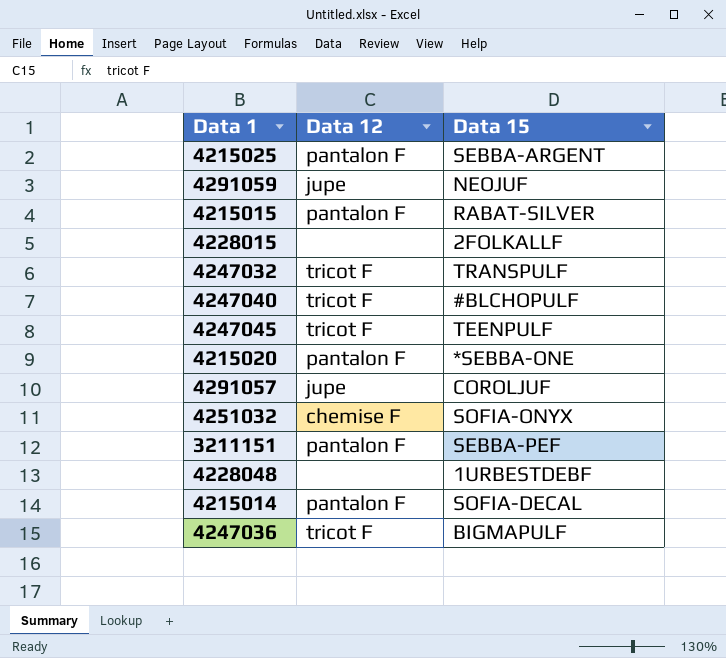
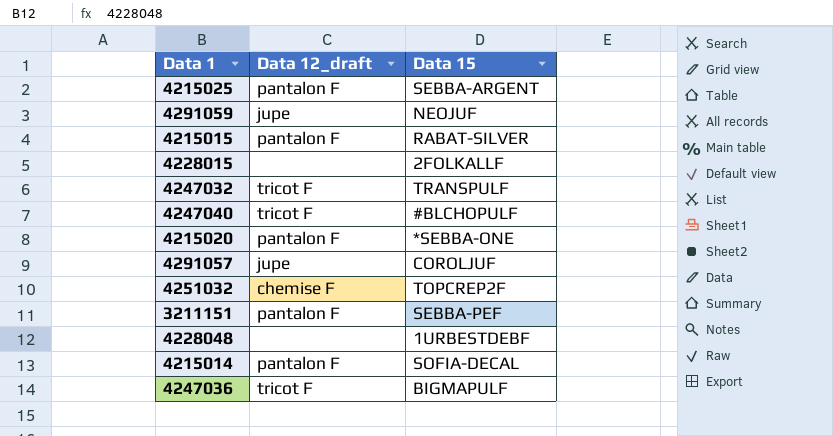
column name: Data 12 -> Data 12_draft
row 4247045: tricot F | TEENPULF -> none
4251032 | Data 15: SOFIA-ONYX -> TOPCREP2F

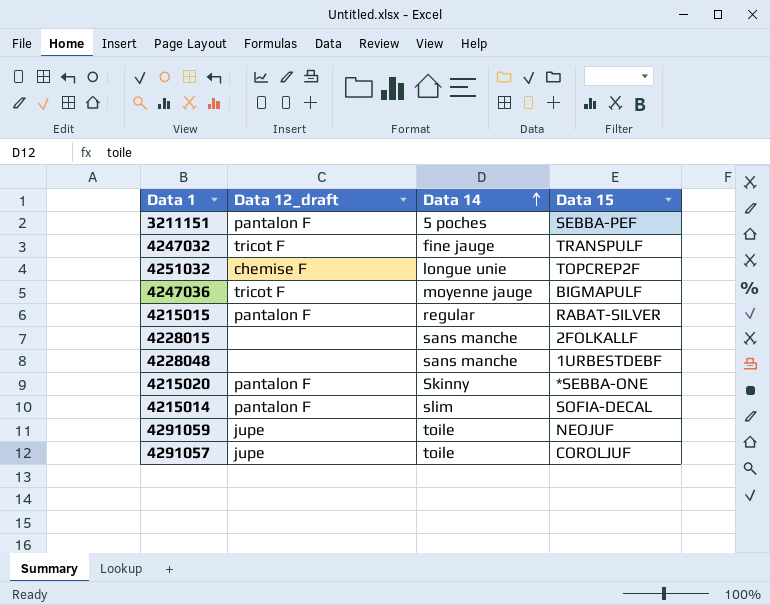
row order: none -> Data 14 ascending
column Data 14 | position: none -> 3
row 4215025: pantalon F | SEBBA-ARGENT -> none
row 4247040: tricot F | #BLCHOPULF -> none

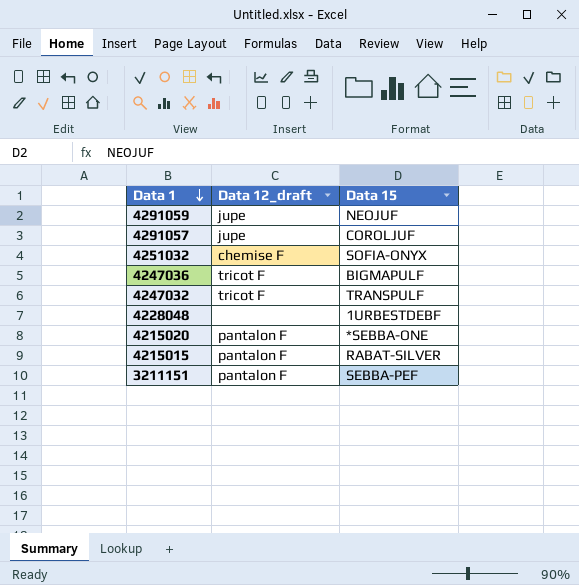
row order: Data 14 ascending -> Data 1 descending
column Data 14 | position: 3 -> none
row 4228015: none | sans manche | 2FOLKALLF -> none
row 4215014: pantalon F | slim | SOFIA-DECAL -> none
4251032 | Data 15: TOPCREP2F -> SOFIA-ONYX

